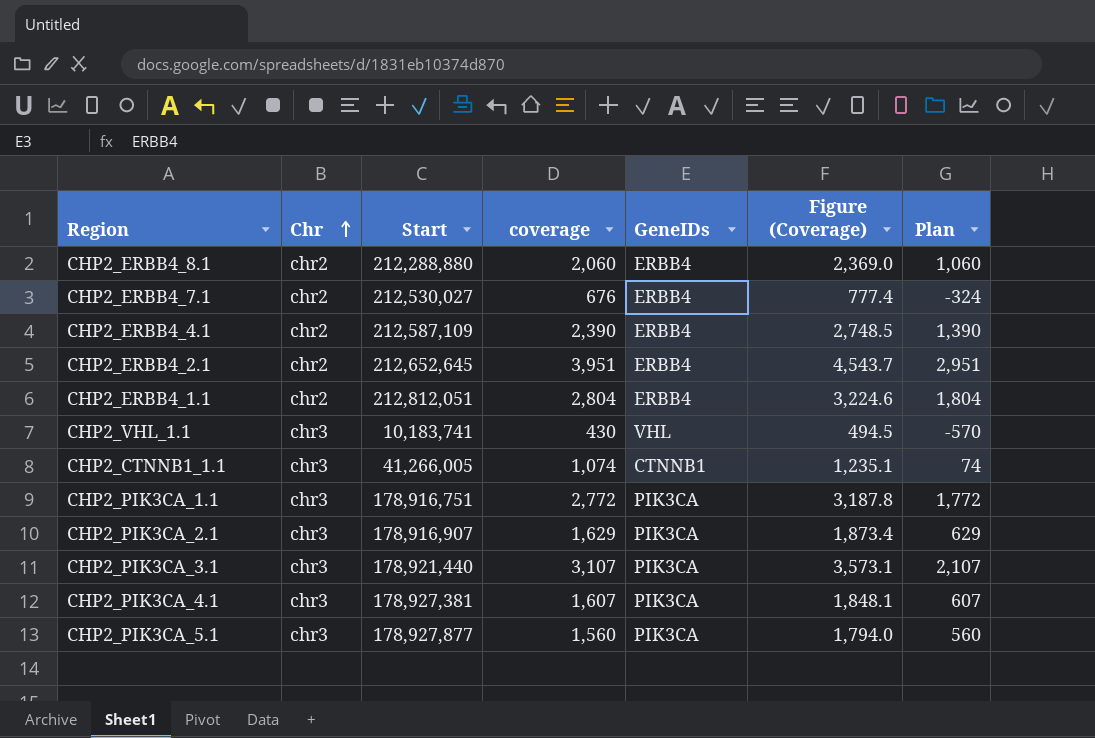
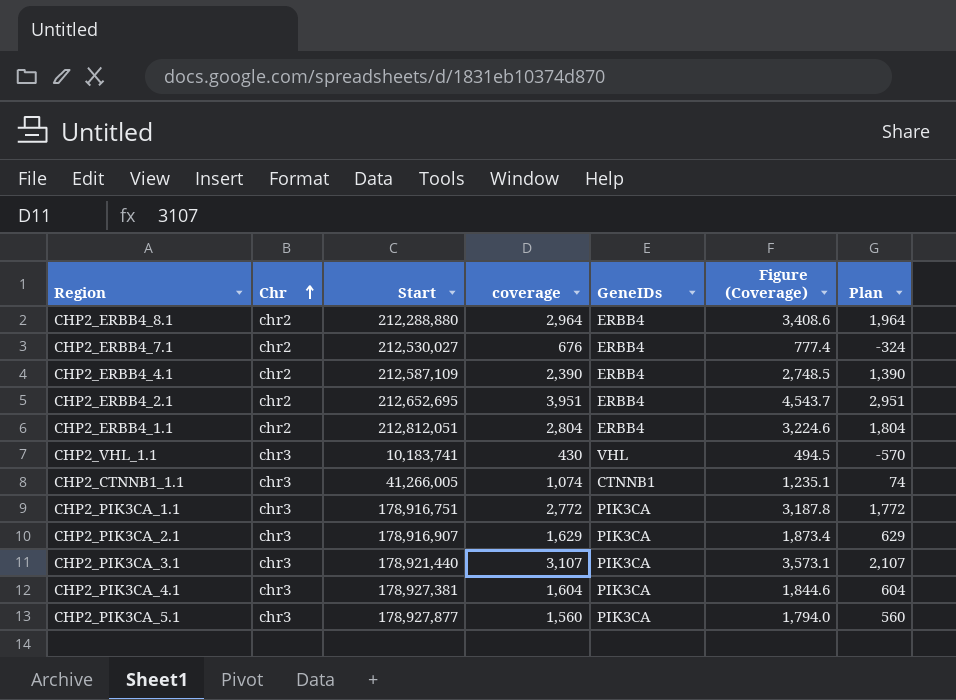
CHP2_ERBB4_8.1 | coverage: 2,060 -> 2,964
CHP2_ERBB4_8.1 | Figure (Coverage): 2,369.0 -> 3,408.6
CHP2_ERBB4_8.1 | Plan: 1,060 -> 1,964
CHP2_ERBB4_2.1 | Start: 212,652,645 -> 212,652,695
CHP2_PIK3CA_4.1 | coverage: 1,607 -> 1,604
CHP2_PIK3CA_4.1 | Figure (Coverage): 1,848.1 -> 1,844.6
CHP2_PIK3CA_4.1 | Plan: 607 -> 604

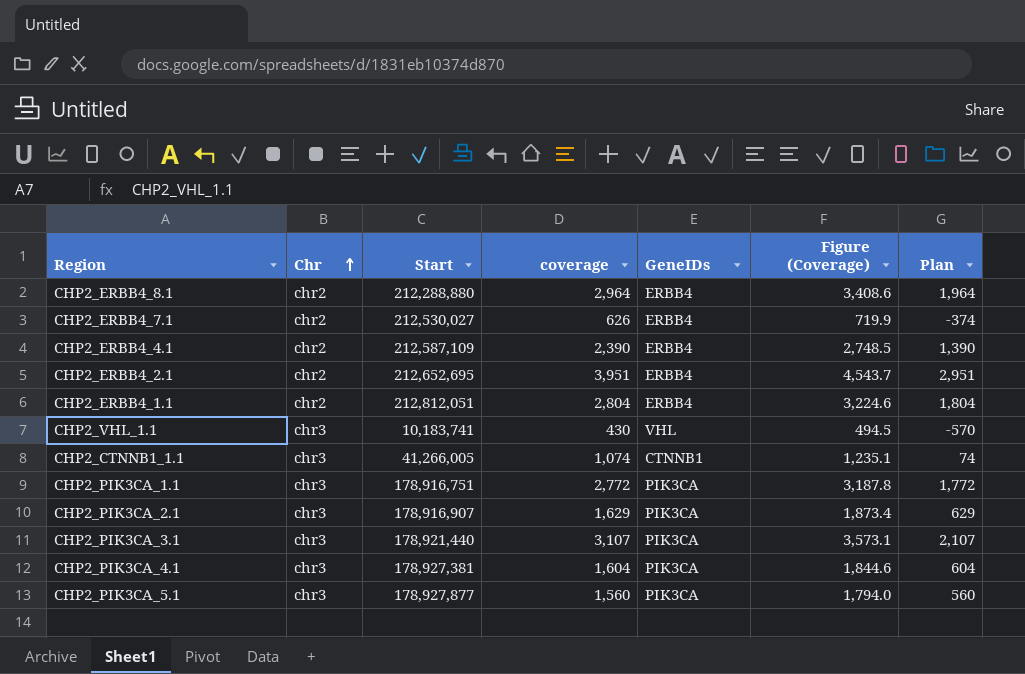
CHP2_ERBB4_7.1 | coverage: 676 -> 626
CHP2_ERBB4_7.1 | Figure (Coverage): 777.4 -> 719.9
CHP2_ERBB4_7.1 | Plan: -324 -> -374

